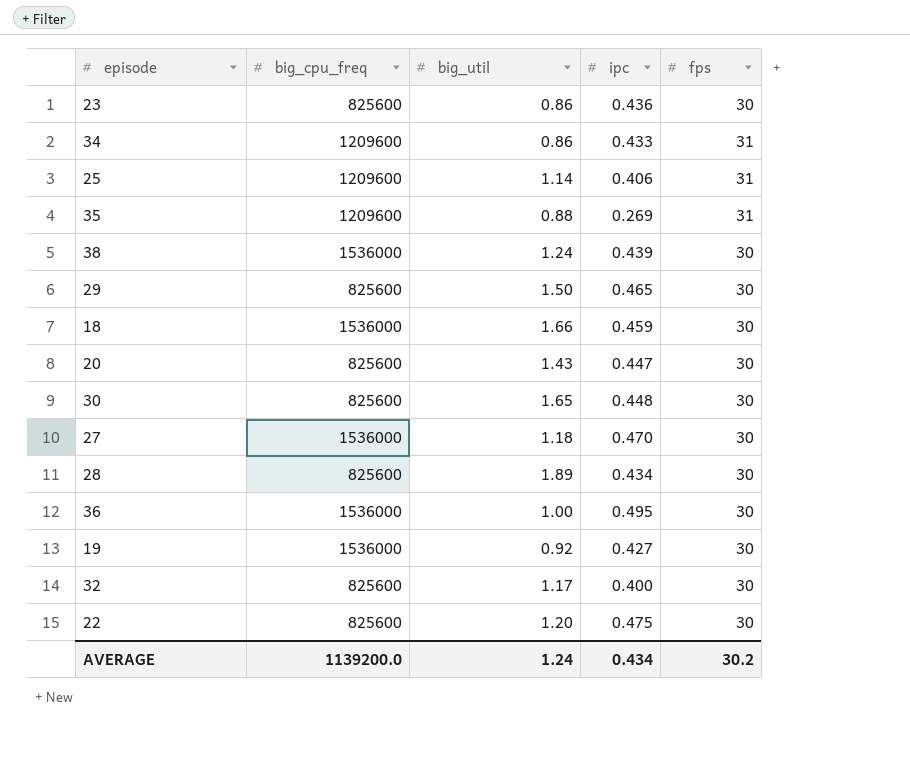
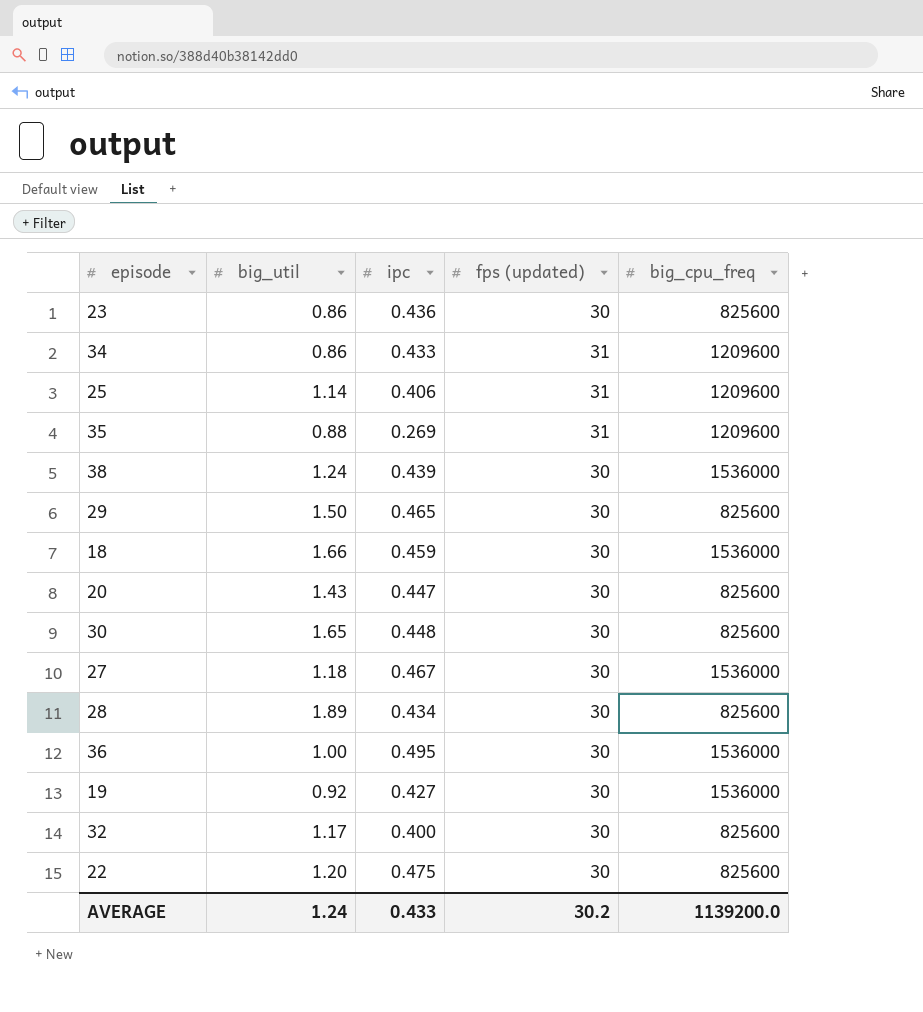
column name: fps -> fps (updated)
column big_cpu_freq | position: 2 -> 5
27 | ipc: 0.470 -> 0.467
AVERAGE | ipc: 0.434 -> 0.433

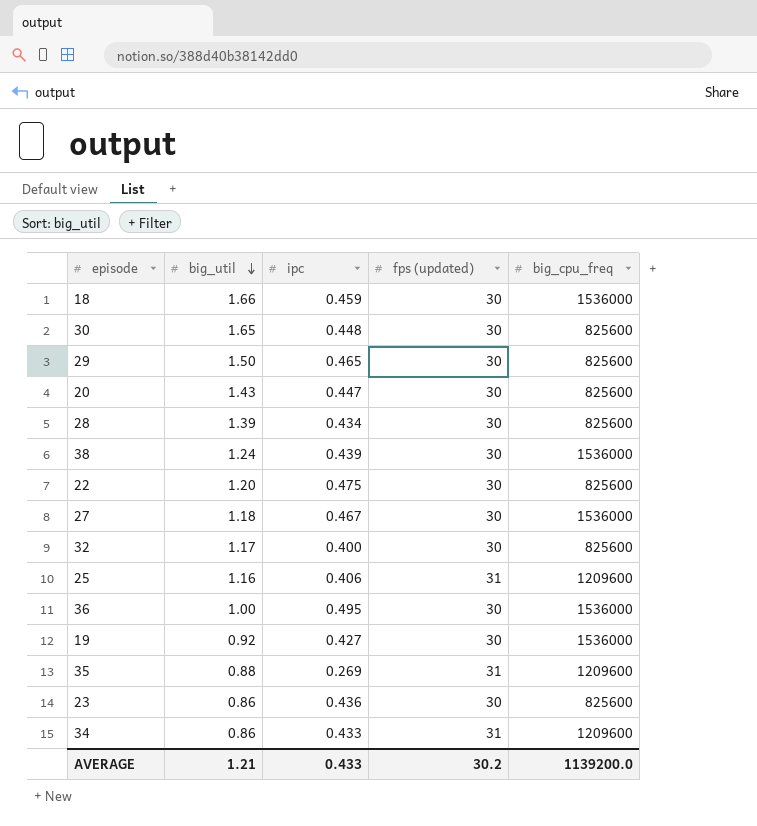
row order: none -> big_util descending
28 | big_util: 1.89 -> 1.39
25 | big_util: 1.14 -> 1.16
AVERAGE | big_util: 1.24 -> 1.21

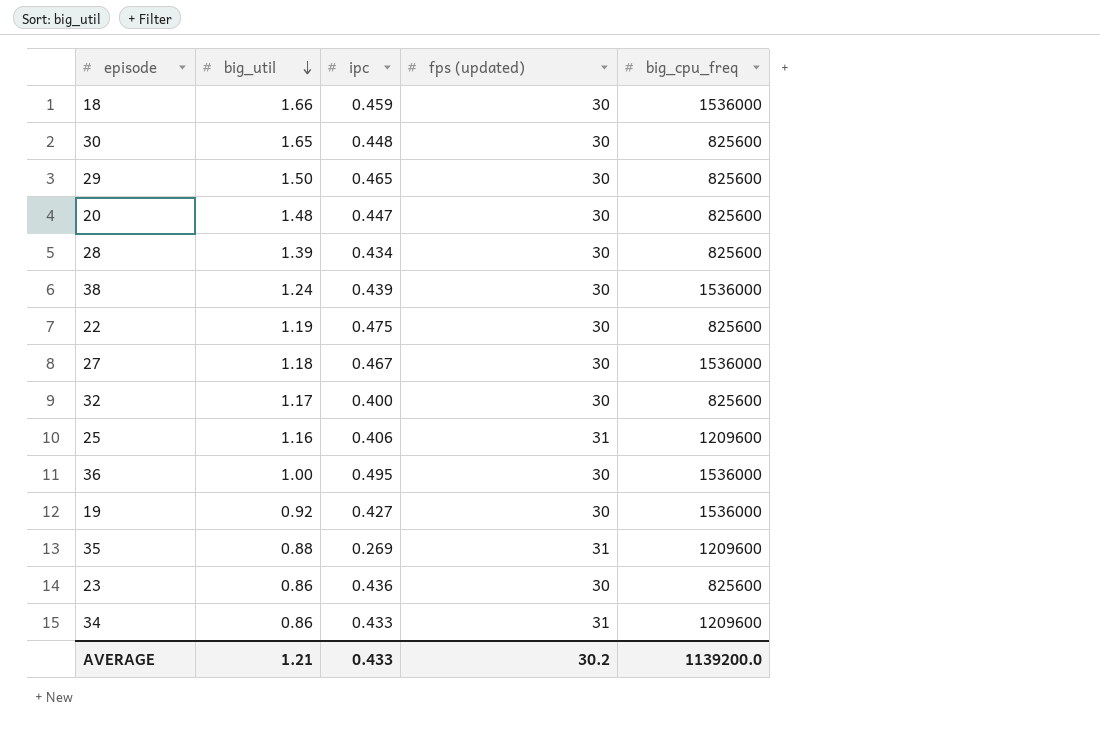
20 | big_util: 1.43 -> 1.48
22 | big_util: 1.20 -> 1.19

